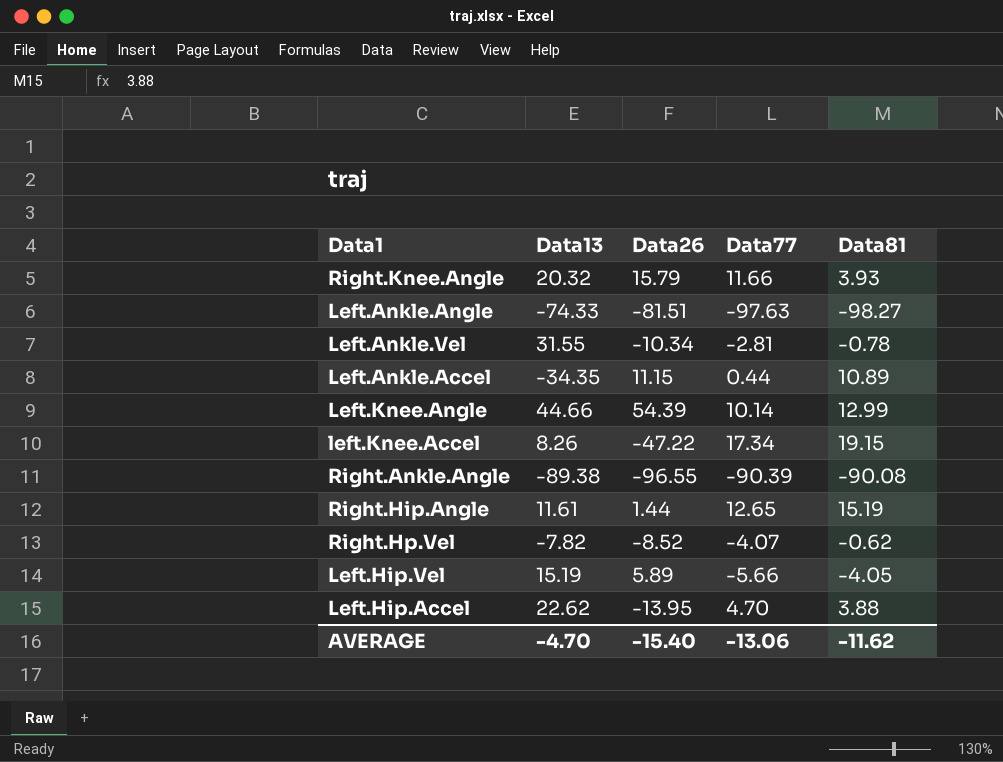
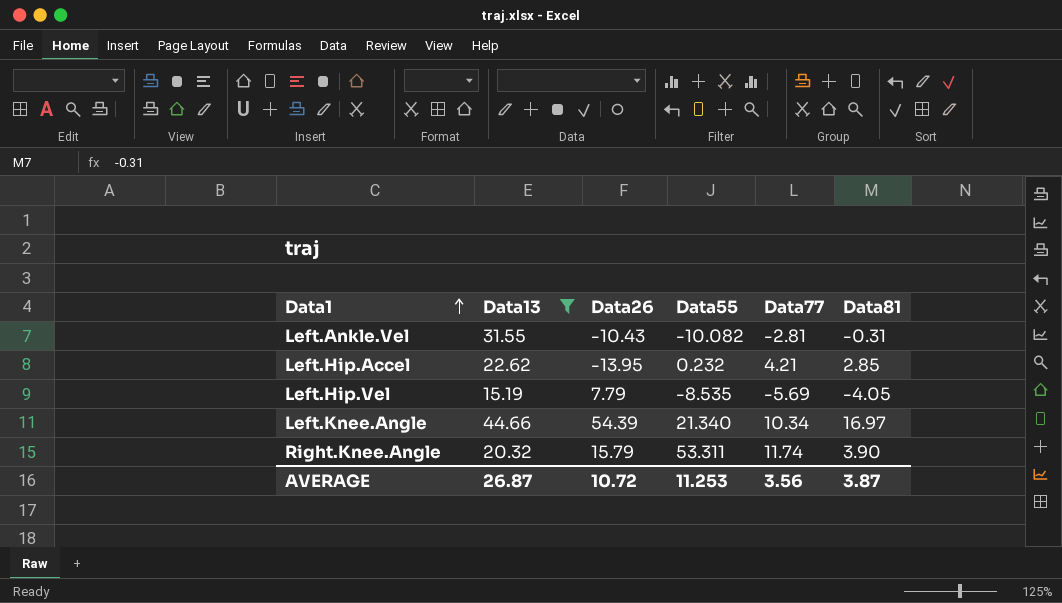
filter: none -> Data13 >= 15.19
row order: none -> Data1 ascending
column Data55 | position: none -> 4
Left.Ankle.Vel | Data26: -10.34 -> -10.43
Left.Ankle.Vel | Data81: -0.78 -> -0.31
Left.Hip.Accel | Data77: 4.70 -> 4.21
Left.Hip.Accel | Data81: 3.88 -> 2.85
Left.Hip.Vel | Data26: 5.89 -> 7.79
Left.Hip.Vel | Data77: -5.66 -> -5.69
Left.Knee.Angle | Data77: 10.14 -> 10.34
Left.Knee.Angle | Data81: 12.99 -> 16.97
Right.Knee.Angle | Data77: 11.66 -> 11.74
Right.Knee.Angle | Data81: 3.93 -> 3.90
AVERAGE | Data13: -4.70 -> 26.87
AVERAGE | Data26: -15.40 -> 10.72
AVERAGE | Data77: -13.06 -> 3.56
AVERAGE | Data81: -11.62 -> 3.87

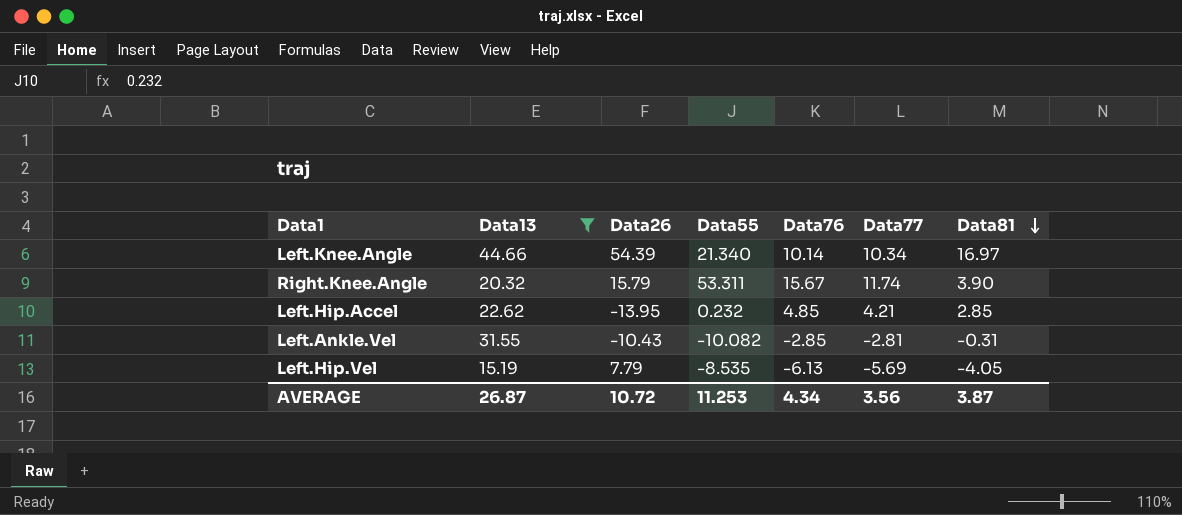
row order: Data1 ascending -> Data81 descending
column Data76 | position: none -> 5

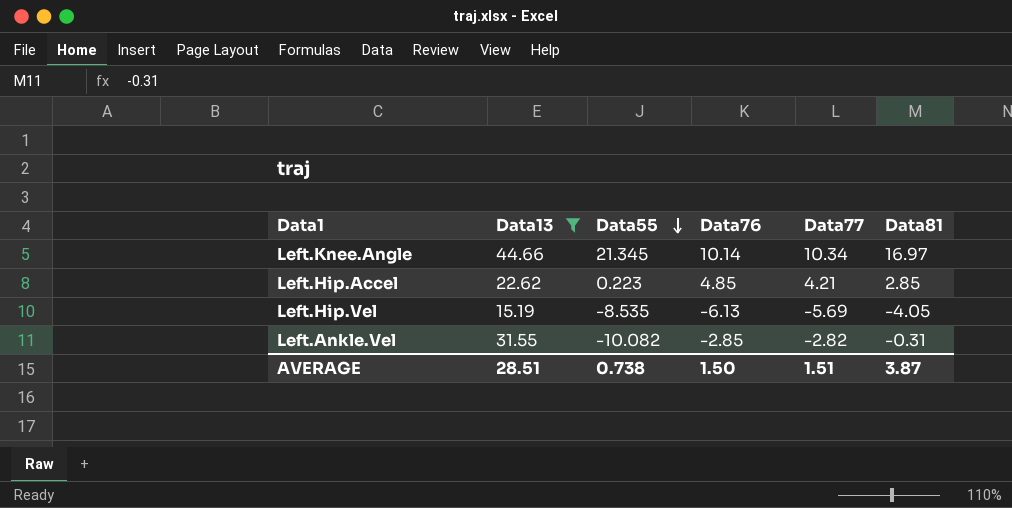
row order: Data81 descending -> Data55 descending
column Data26 | position: 3 -> none
row Right.Knee.Angle: 20.32 | 15.79 | 53.311 | 15.67 | 11.74 | 3.90 -> none
Left.Knee.Angle | Data55: 21.340 -> 21.345
Left.Hip.Accel | Data55: 0.232 -> 0.223
Left.Ankle.Vel | Data77: -2.81 -> -2.82
AVERAGE | Data13: 26.87 -> 28.51
AVERAGE | Data55: 11.253 -> 0.738
AVERAGE | Data76: 4.34 -> 1.50
AVERAGE | Data77: 3.56 -> 1.51

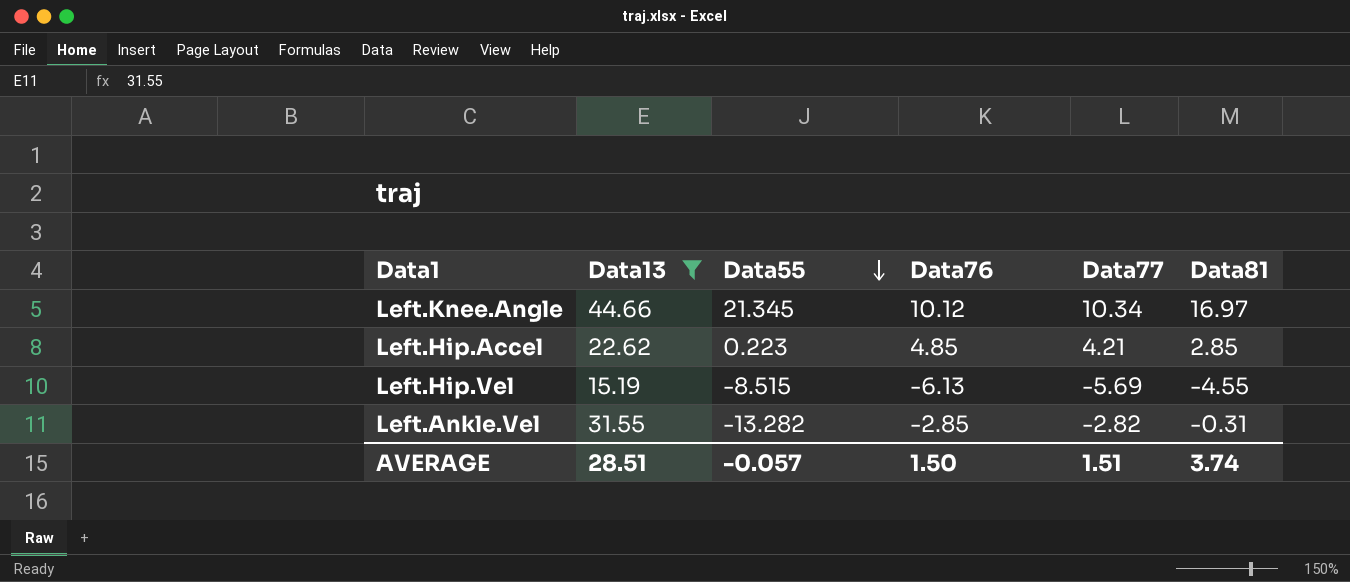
Left.Knee.Angle | Data76: 10.14 -> 10.12
Left.Hip.Vel | Data55: -8.535 -> -8.515
Left.Hip.Vel | Data81: -4.05 -> -4.55
Left.Ankle.Vel | Data55: -10.082 -> -13.282
AVERAGE | Data55: 0.738 -> -0.057
AVERAGE | Data81: 3.87 -> 3.74

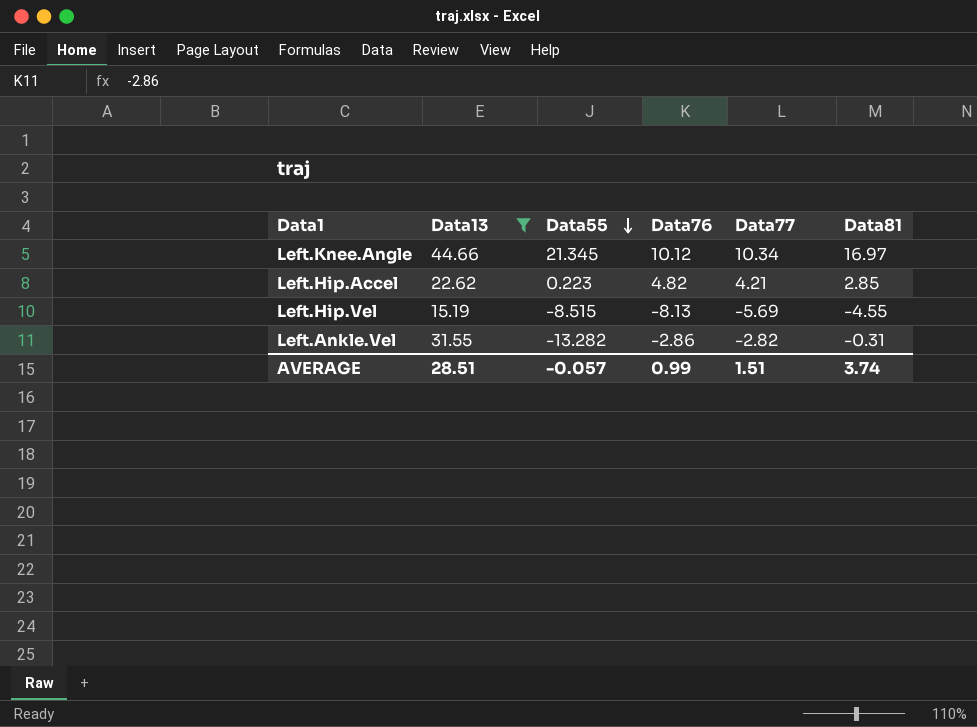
Left.Hip.Accel | Data76: 4.85 -> 4.82
Left.Hip.Vel | Data76: -6.13 -> -8.13
Left.Ankle.Vel | Data76: -2.85 -> -2.86
AVERAGE | Data76: 1.50 -> 0.99

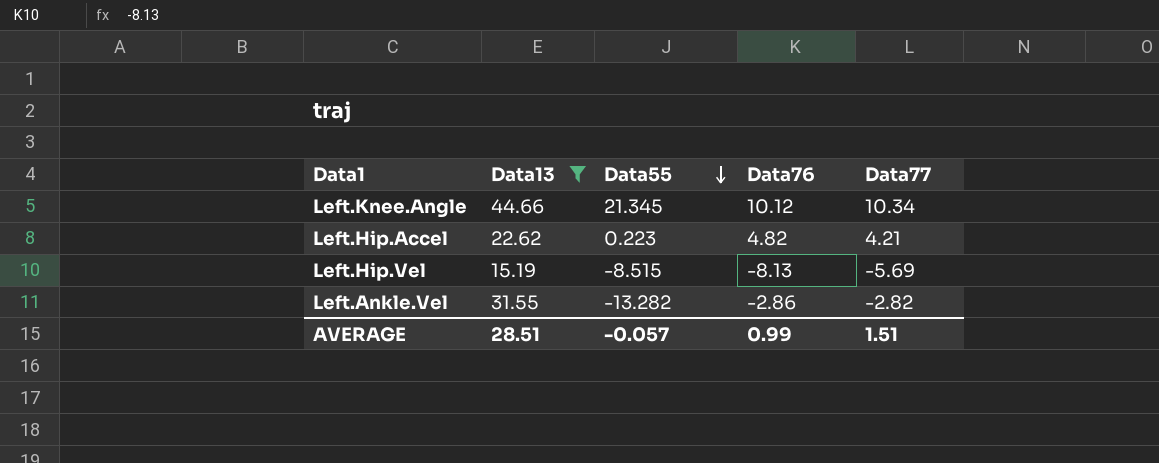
column Data81 | position: 6 -> none

